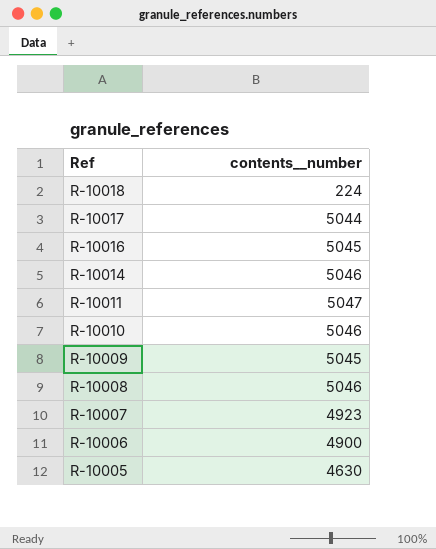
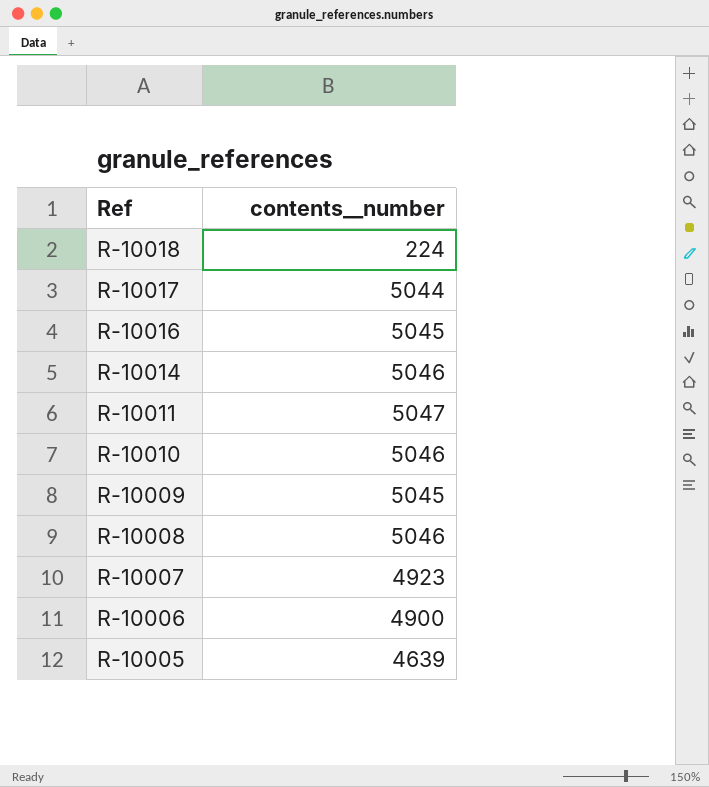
R-10005 | contents__number: 4630 -> 4639

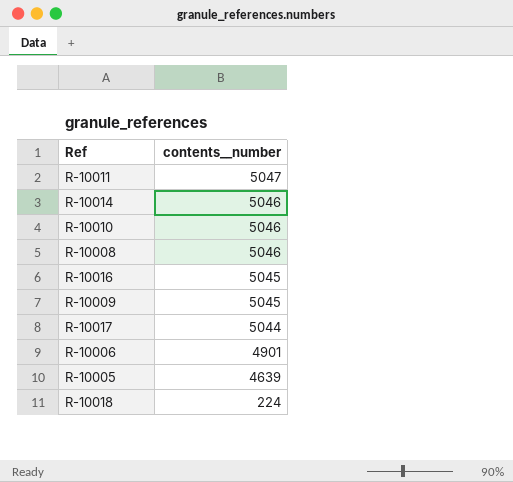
row order: Ref descending -> contents__number descending
row R-10007: 4923 -> none
R-10006 | contents__number: 4900 -> 4901

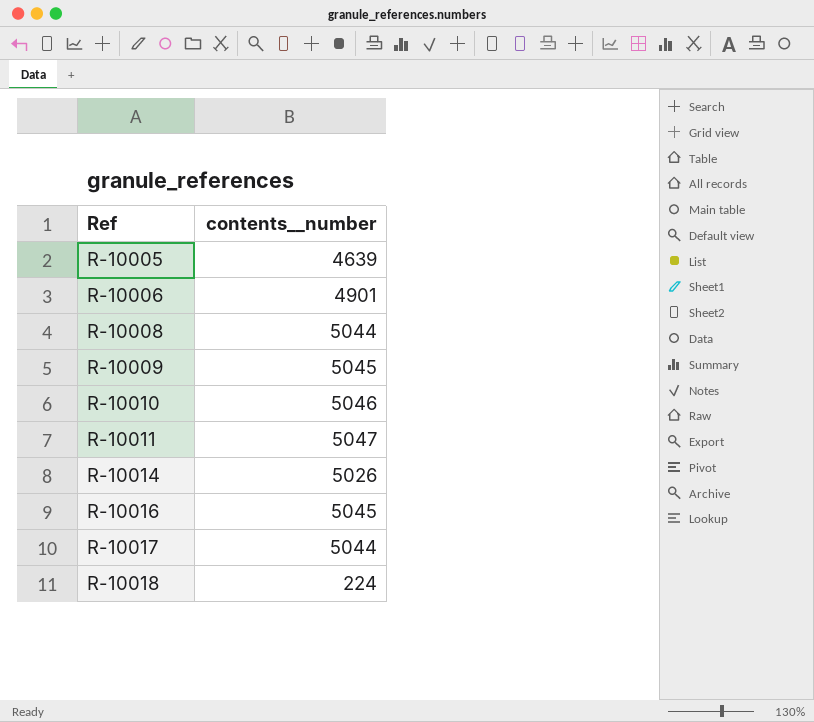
row order: contents__number descending -> Ref ascending
R-10008 | contents__number: 5046 -> 5044
R-10014 | contents__number: 5046 -> 5026

